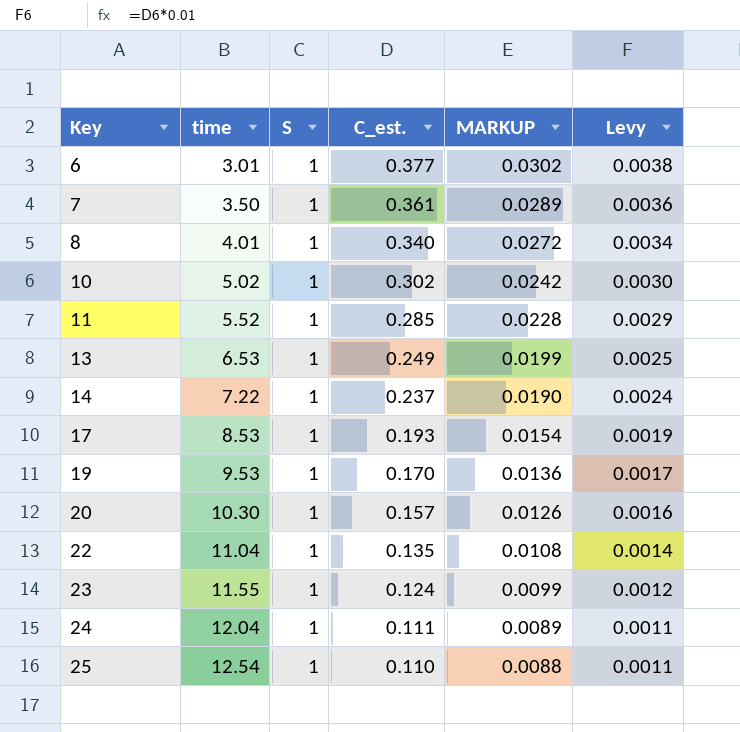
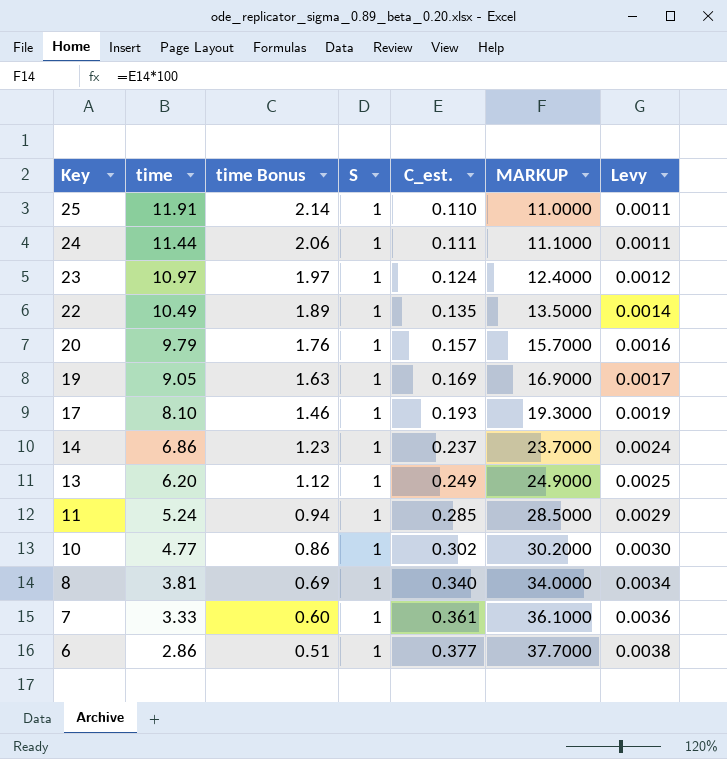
row order: Key ascending -> Key descending
column time Bonus | formula: none -> [time] * 0.18
column MARKUP | formula: [C_est.] * 0.08 -> [C_est.] * 100
25 | time: 12.54 -> 11.91
24 | time: 12.04 -> 11.44
23 | time: 11.55 -> 10.97
22 | time: 11.04 -> 10.49
20 | time: 10.30 -> 9.79
19 | time: 9.53 -> 9.05
19 | C_est.: 0.170 -> 0.169
17 | time: 8.53 -> 8.10
14 | time: 7.22 -> 6.86
13 | time: 6.53 -> 6.20
11 | time: 5.52 -> 5.24
10 | time: 5.02 -> 4.77
8 | time: 4.01 -> 3.81
7 | time: 3.50 -> 3.33
6 | time: 3.01 -> 2.86

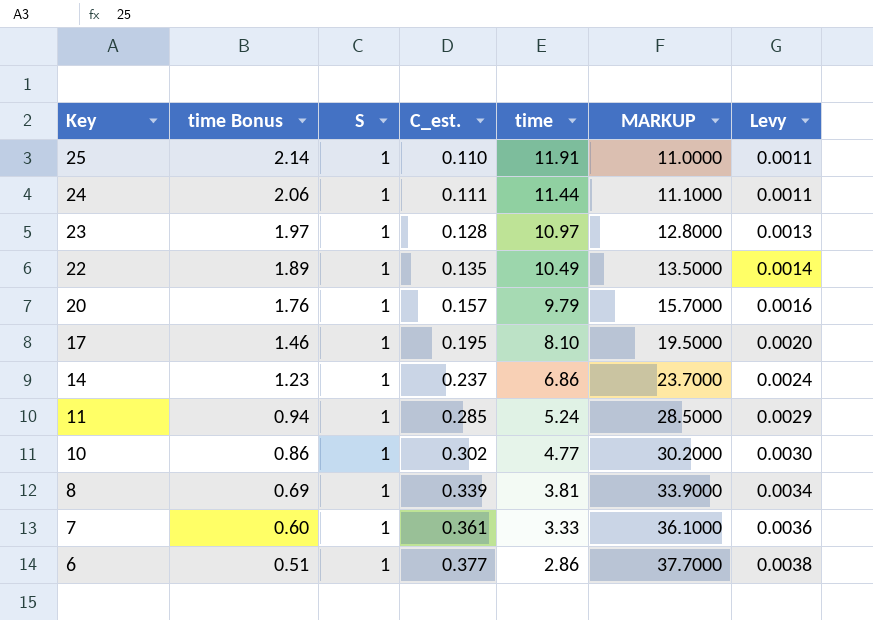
column time | position: 2 -> 5
row 19: 9.05 | 1.63 | 1 | 0.169 | 16.9000 | 0.0017 -> none
row 13: 6.20 | 1.12 | 1 | 0.249 | 24.9000 | 0.0025 -> none
23 | C_est.: 0.124 -> 0.128
23 | MARKUP: 12.4000 -> 12.8000
23 | Levy: 0.0012 -> 0.0013
17 | C_est.: 0.193 -> 0.195
17 | MARKUP: 19.3000 -> 19.5000
17 | Levy: 0.0019 -> 0.0020
8 | C_est.: 0.340 -> 0.339
8 | MARKUP: 34.0000 -> 33.9000

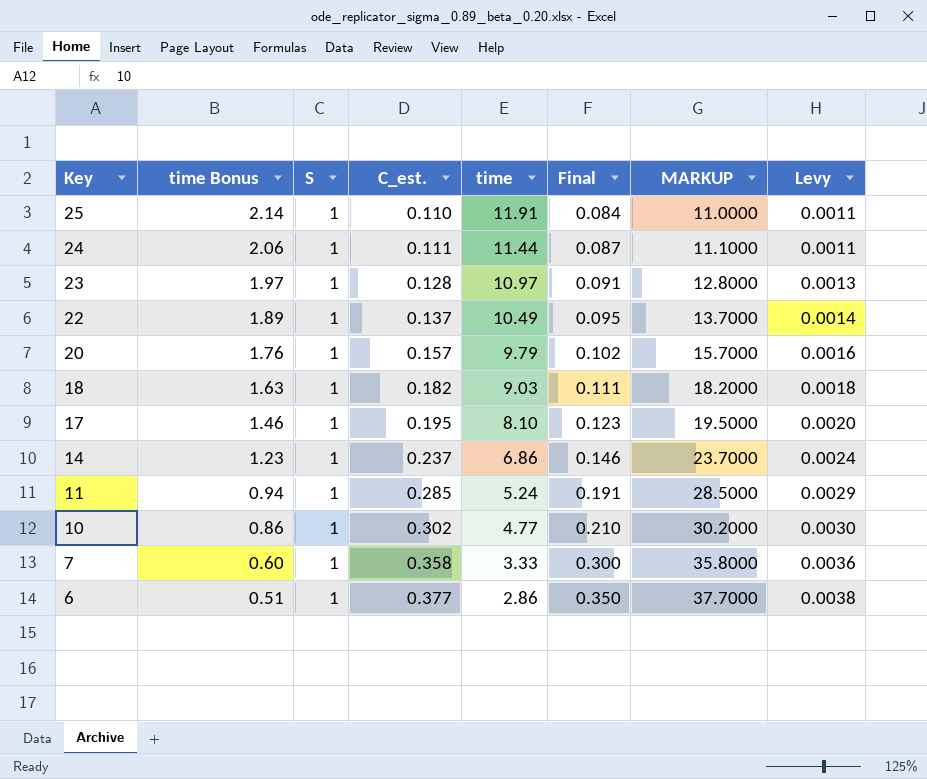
column Final | formula: none -> [S] / [time]
row 8: 0.69 | 1 | 0.339 | 3.81 | 33.9000 | 0.0034 -> none
22 | C_est.: 0.135 -> 0.137
22 | MARKUP: 13.5000 -> 13.7000
row 18: none -> 1.63 | 1 | 0.182 | 9.03 | 0.111 | 18.2000 | 0.0018
7 | C_est.: 0.361 -> 0.358
7 | MARKUP: 36.1000 -> 35.8000

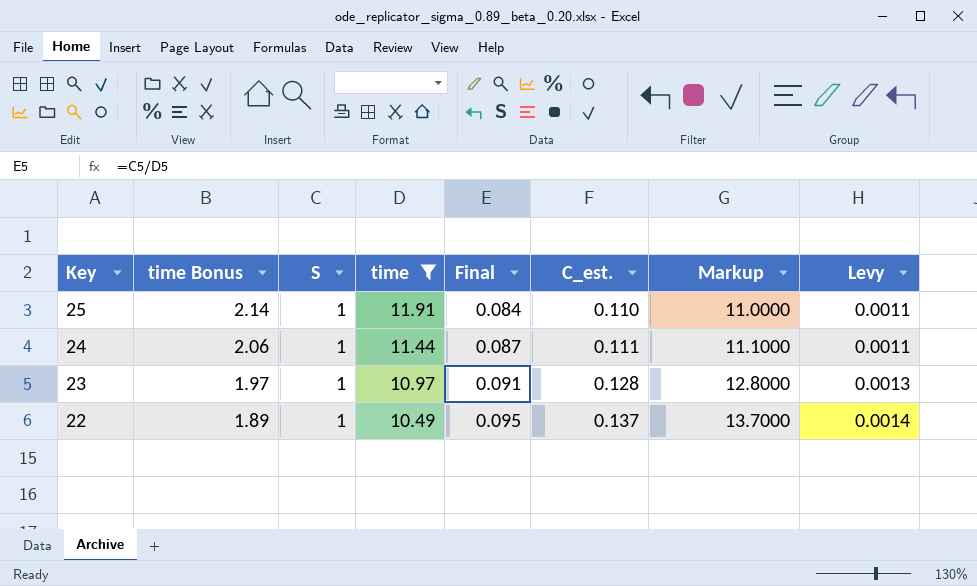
filter: none -> time >= 10.49
column C_est. | position: 4 -> 6
column name: MARKUP -> Markup

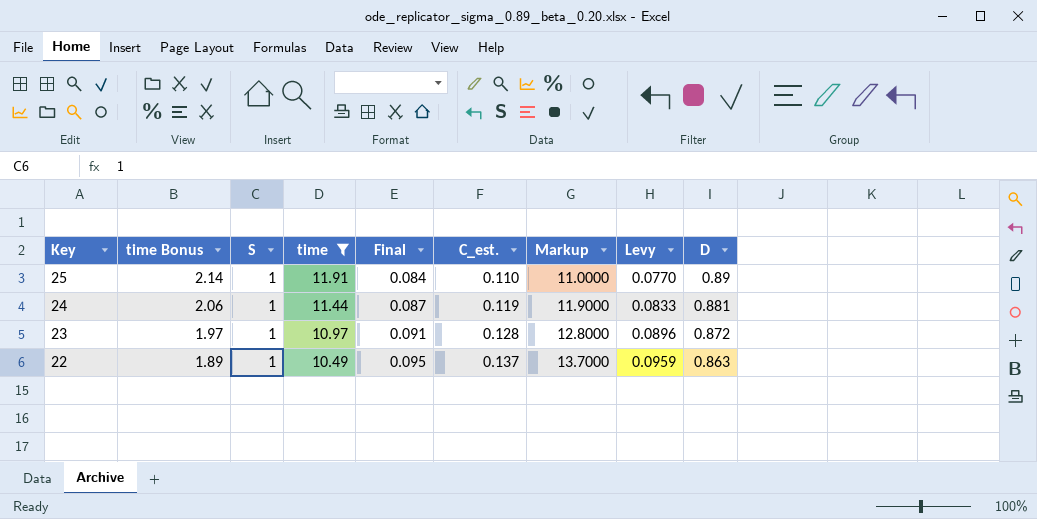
column Levy | formula: [C_est.] * 0.01 -> [C_est.] * 0.7
column D | formula: none -> [S] - [C_est.]
24 | C_est.: 0.111 -> 0.119
24 | Markup: 11.1000 -> 11.9000

